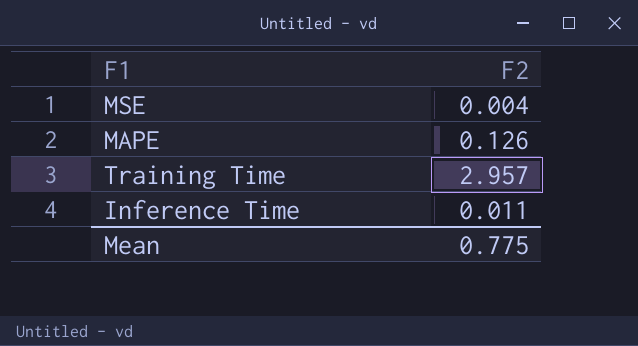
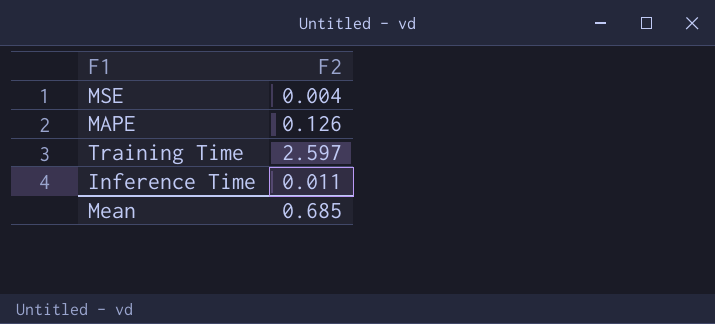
Training Time | F2: 2.957 -> 2.597
Mean | F2: 0.775 -> 0.685

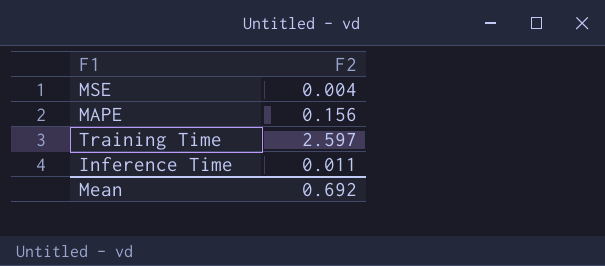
MAPE | F2: 0.126 -> 0.156
Mean | F2: 0.685 -> 0.692

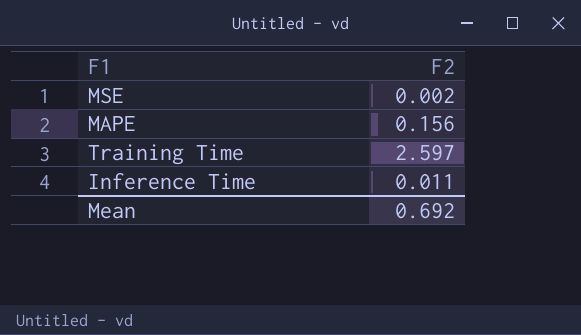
MSE | F2: 0.004 -> 0.002

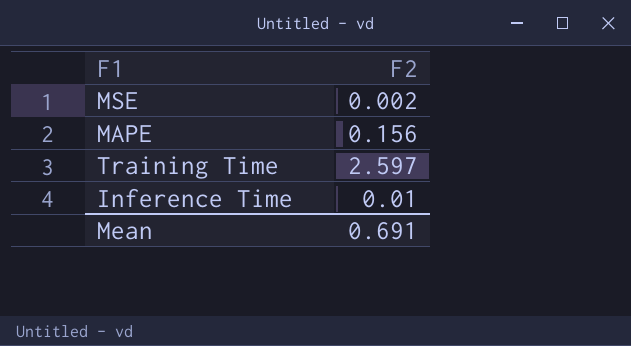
Inference Time | F2: 0.011 -> 0.01
Mean | F2: 0.692 -> 0.691

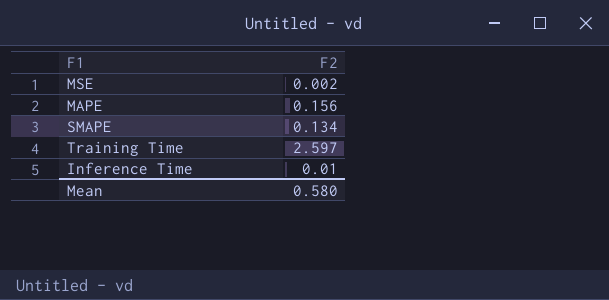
row SMAPE: none -> 0.134
Mean | F2: 0.691 -> 0.580

